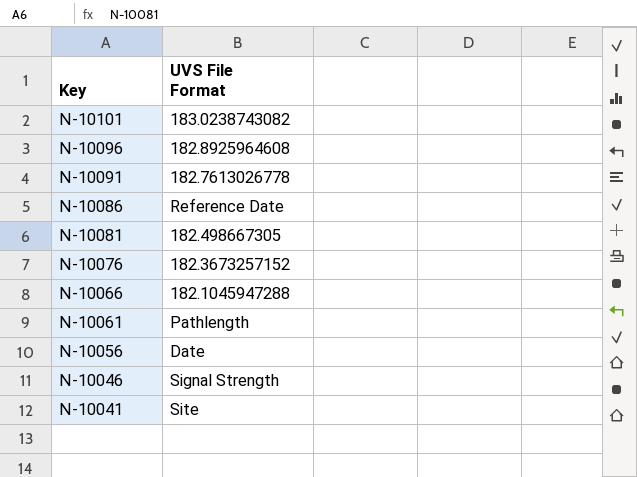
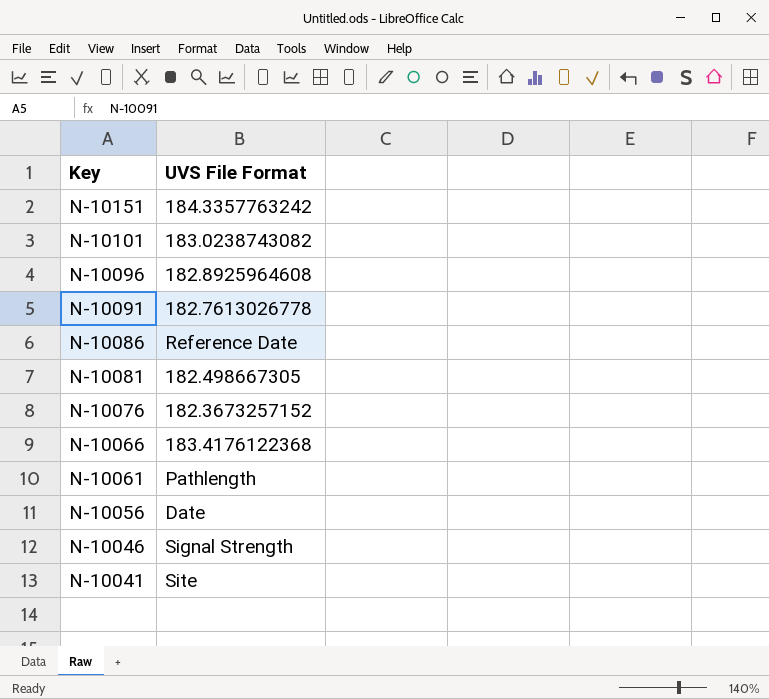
row N-10151: none -> 184.3357763242
N-10066 | UVS File Format: 182.1045947288 -> 183.4176122368

